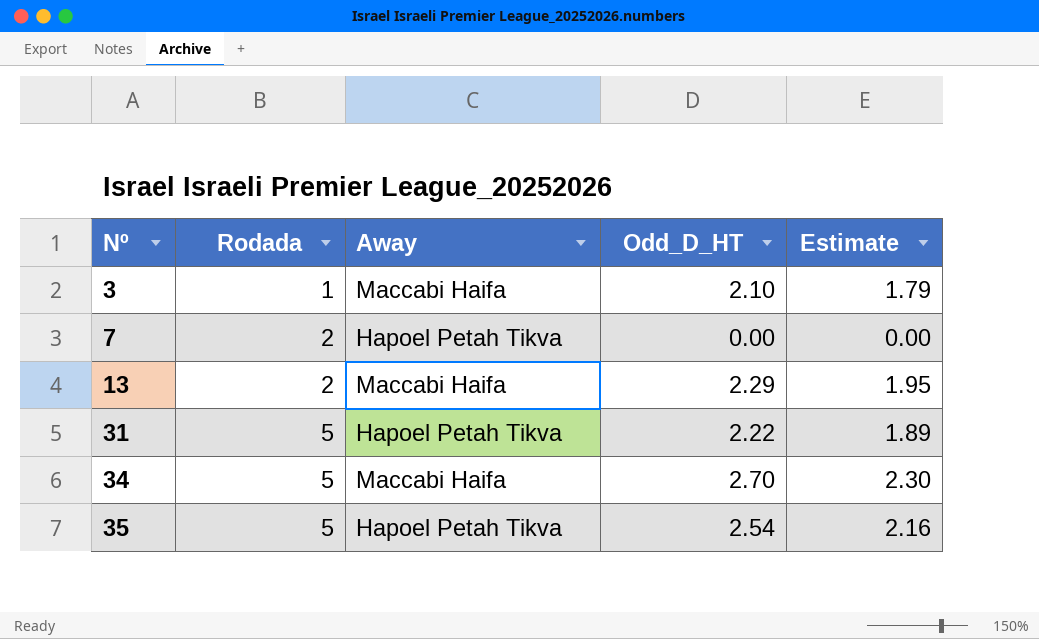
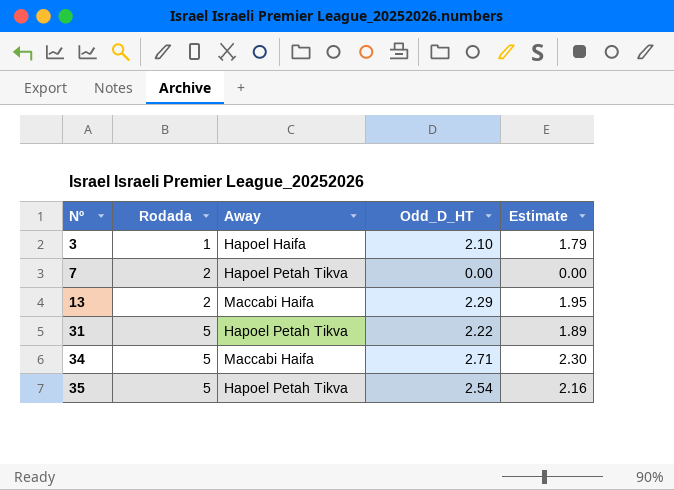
3 | Away: Maccabi Haifa -> Hapoel Haifa
34 | Odd_D_HT: 2.70 -> 2.71

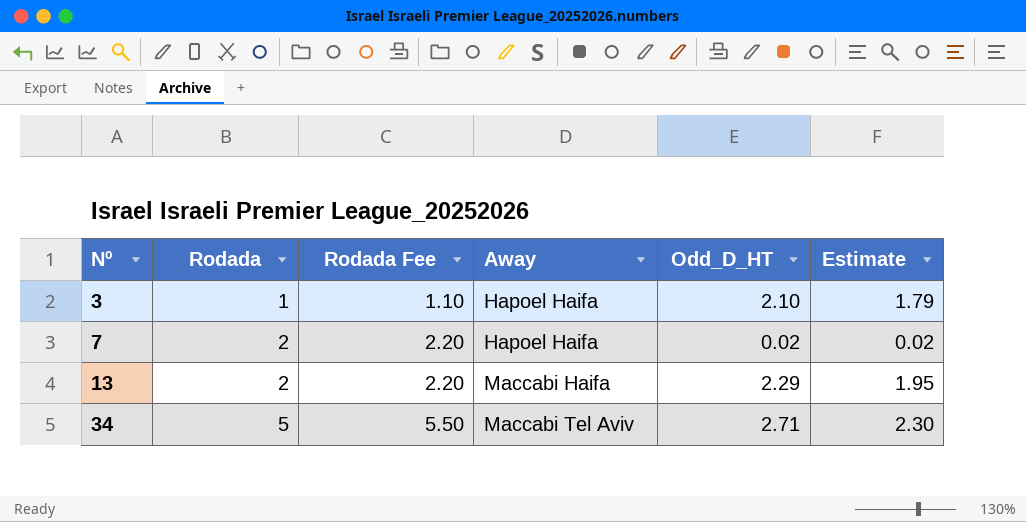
column Rodada Fee | formula: none -> [Rodada] * 1.1
row 31: 5 | Hapoel Petah Tikva | 2.22 | 1.89 -> none
row 35: 5 | Hapoel Petah Tikva | 2.54 | 2.16 -> none
7 | Away: Hapoel Petah Tikva -> Hapoel Haifa
7 | Odd_D_HT: 0.00 -> 0.02
7 | Estimate: 0.00 -> 0.02
34 | Away: Maccabi Haifa -> Maccabi Tel Aviv

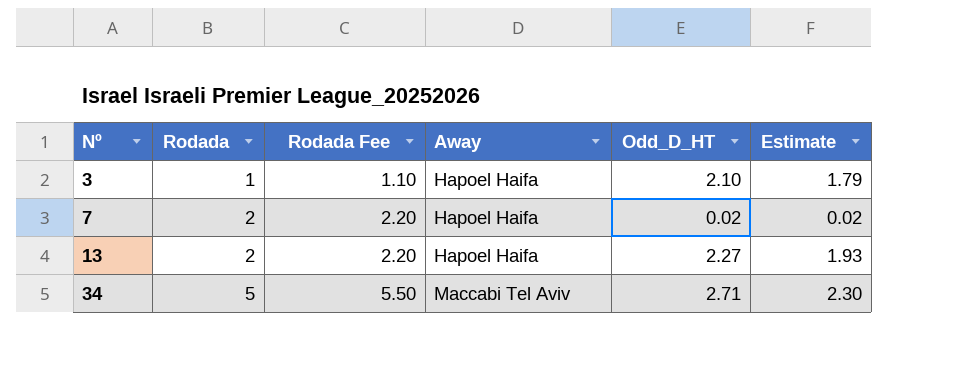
13 | Away: Maccabi Haifa -> Hapoel Haifa
13 | Odd_D_HT: 2.29 -> 2.27
13 | Estimate: 1.95 -> 1.93

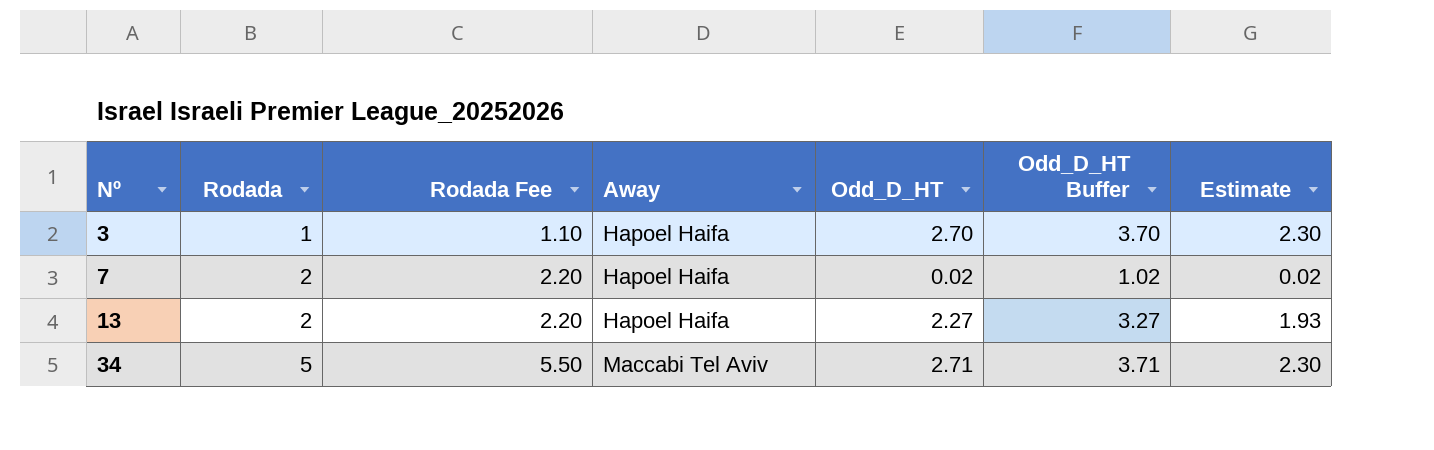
column Odd_D_HT Buffer | formula: none -> [Odd_D_HT] + 1
3 | Odd_D_HT: 2.10 -> 2.70
3 | Estimate: 1.79 -> 2.30

